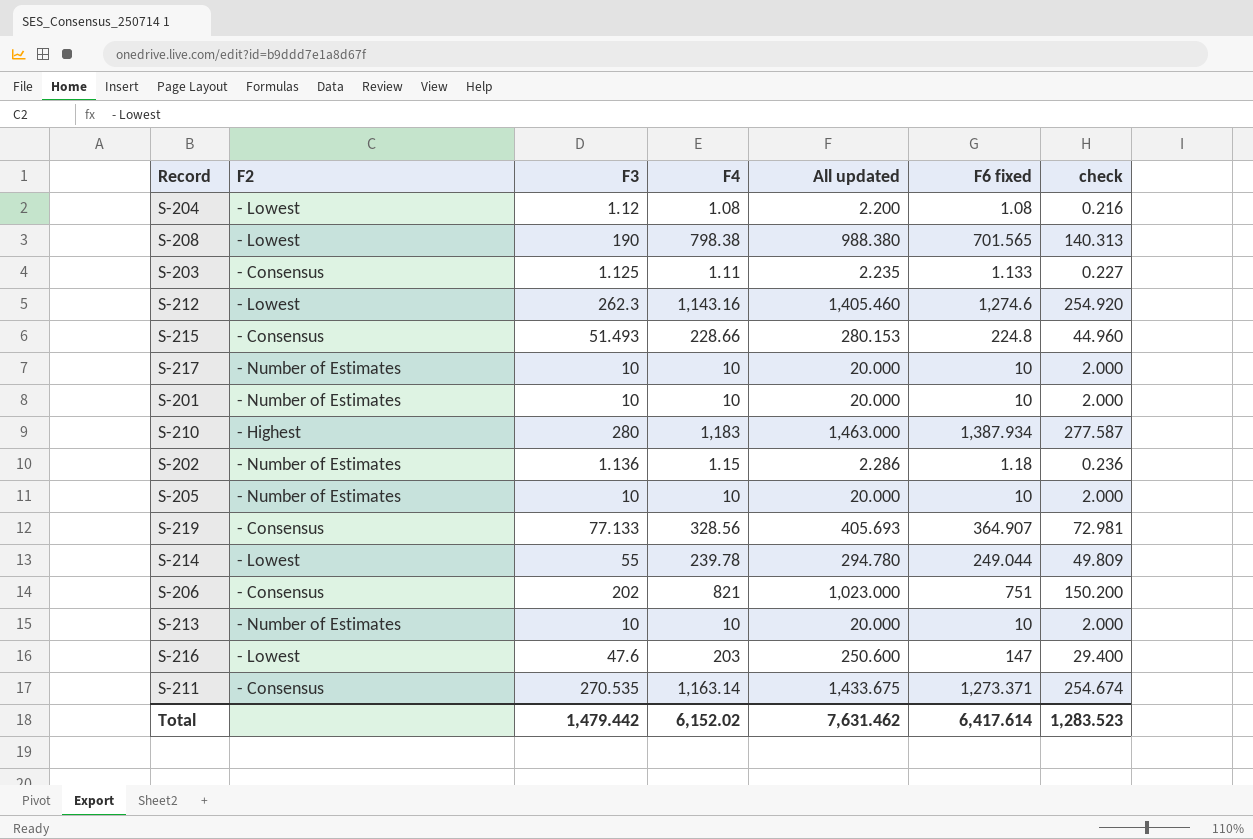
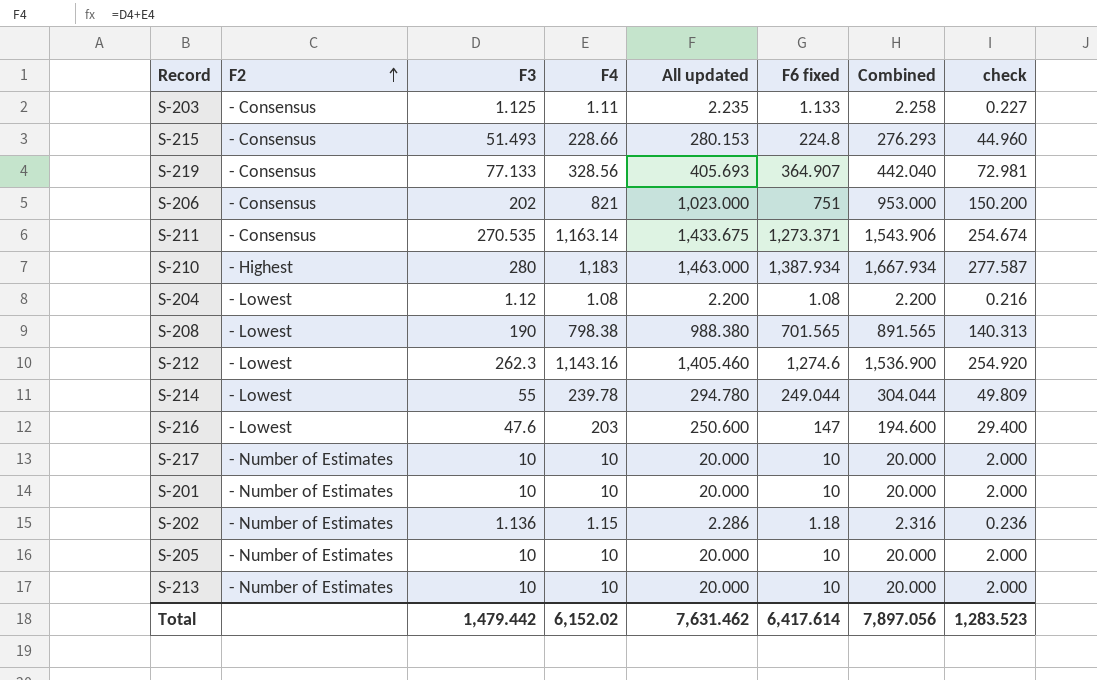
row order: none -> F2 ascending
column Combined | formula: none -> [F3] + [F6 fixed]

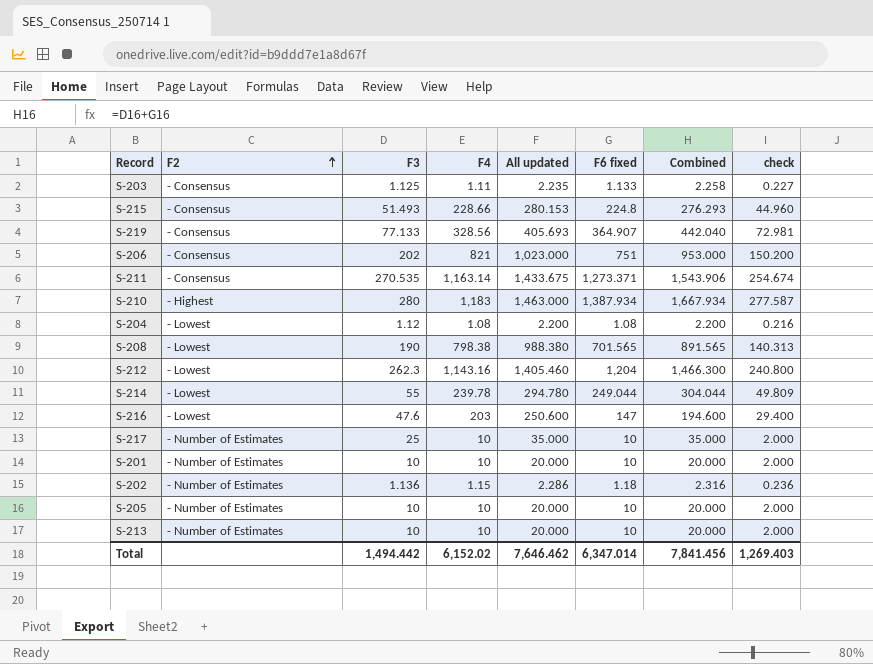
S-212 | F6 fixed: 1,274.6 -> 1,204
S-212 | Combined: 1,536.900 -> 1,466.300
S-212 | check: 254.920 -> 240.800
S-217 | F3: 10 -> 25
S-217 | All updated: 20.000 -> 35.000
S-217 | Combined: 20.000 -> 35.000
Total | F3: 1,479.442 -> 1,494.442
Total | All updated: 7,631.462 -> 7,646.462
Total | F6 fixed: 6,417.614 -> 6,347.014
Total | Combined: 7,897.056 -> 7,841.456
Total | check: 1,283.523 -> 1,269.403

